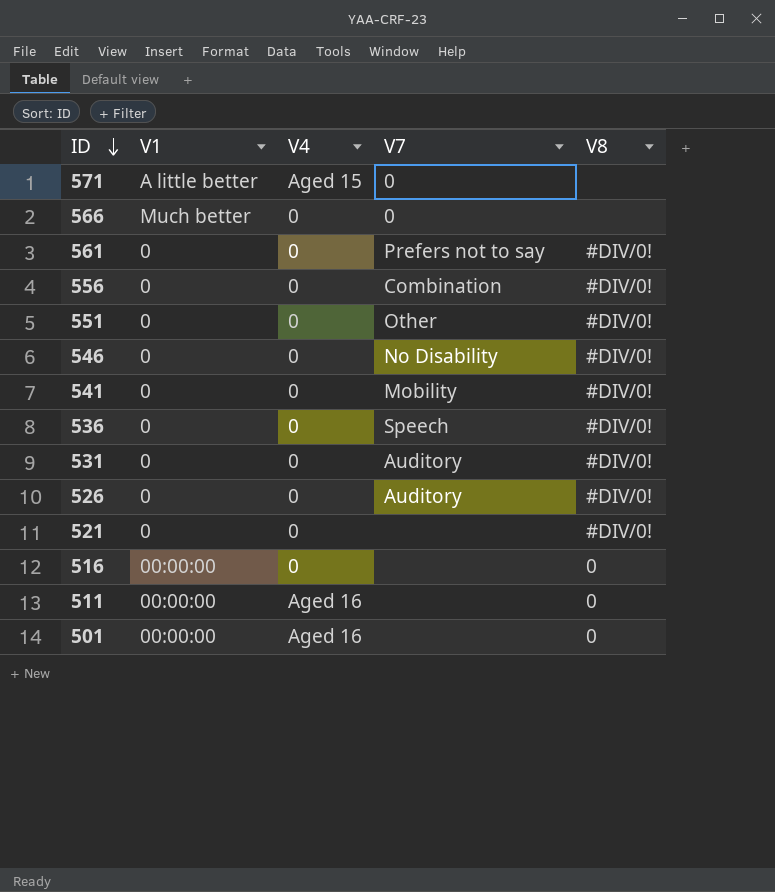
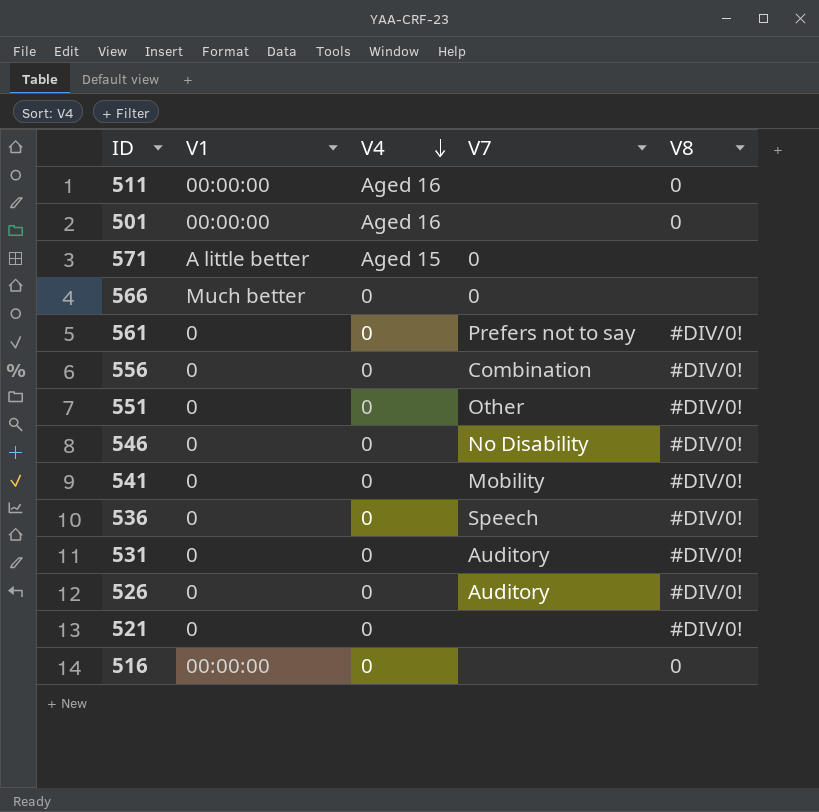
row order: ID descending -> V4 descending

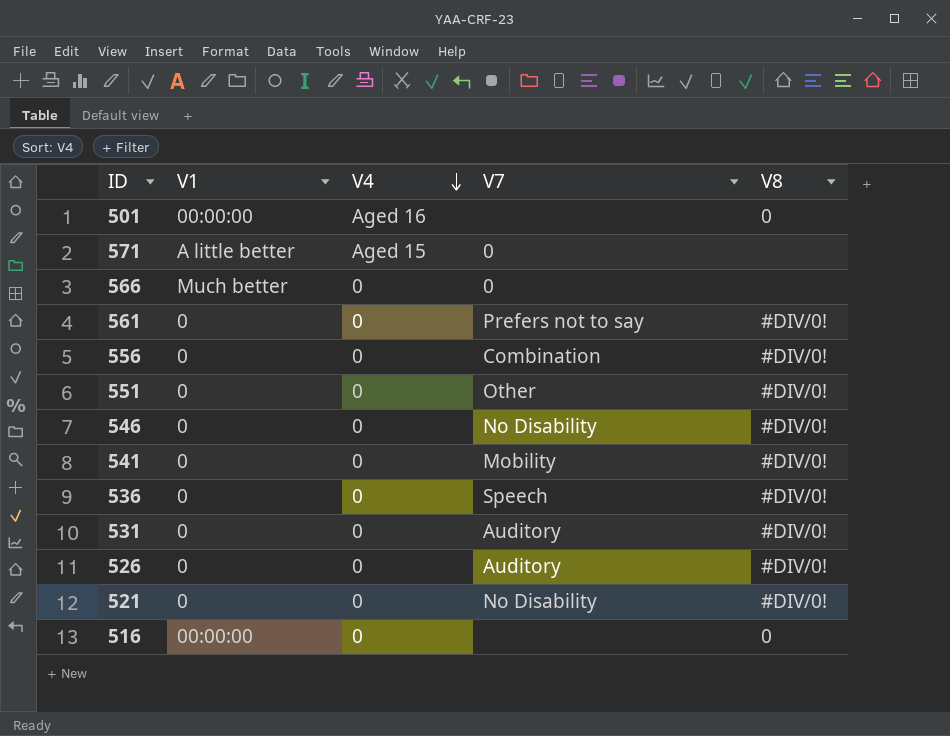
row 511: 00:00:00 | Aged 16 | none | 0 -> none
521 | V7: none -> No Disability

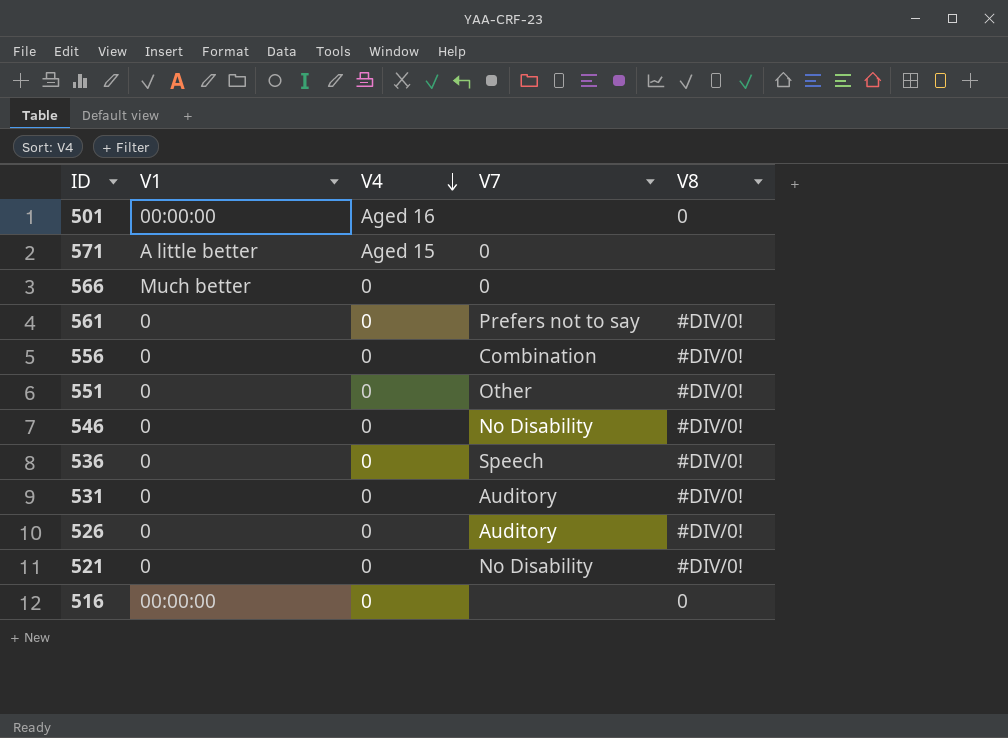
row 541: 0 | 0 | Mobility | #DIV/0! -> none

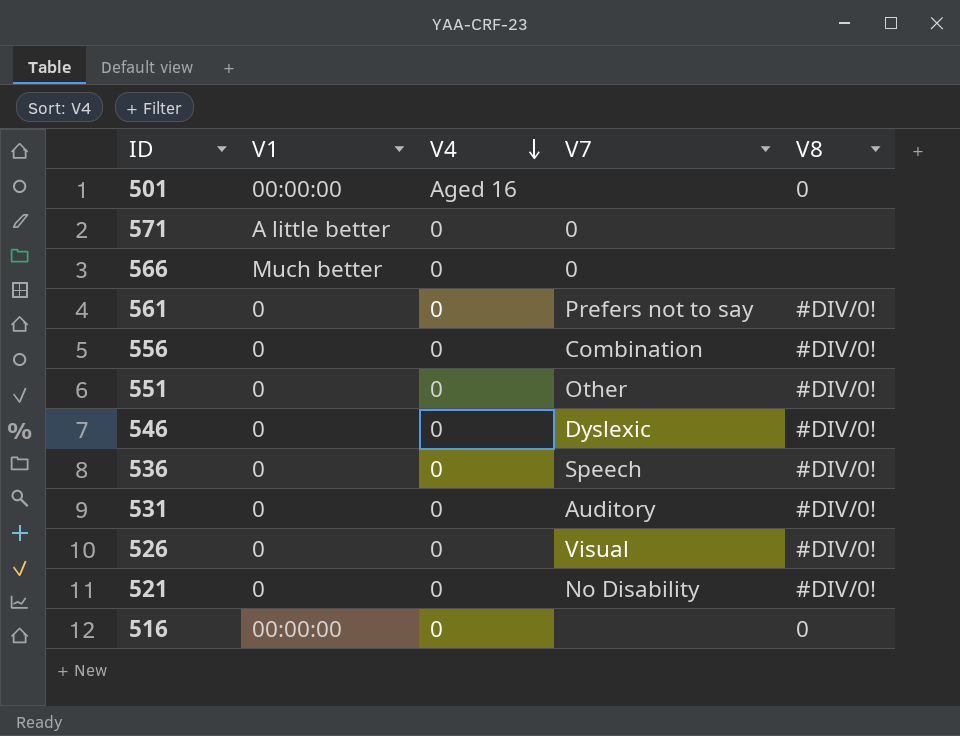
571 | V4: Aged 15 -> 0
546 | V7: No Disability -> Dyslexic
526 | V7: Auditory -> Visual

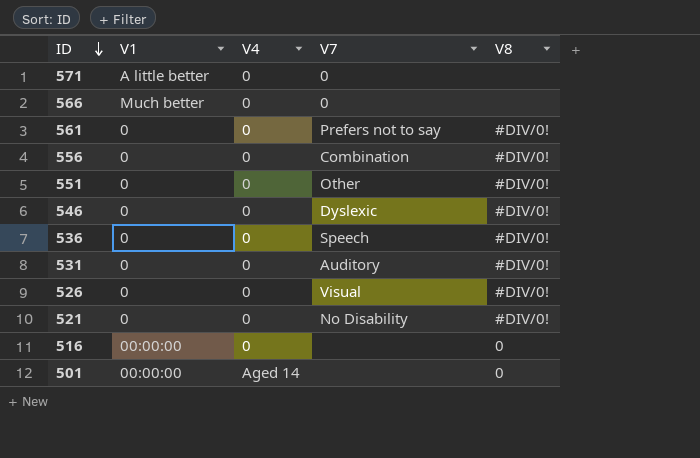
row order: V4 descending -> ID descending
501 | V4: Aged 16 -> Aged 14

